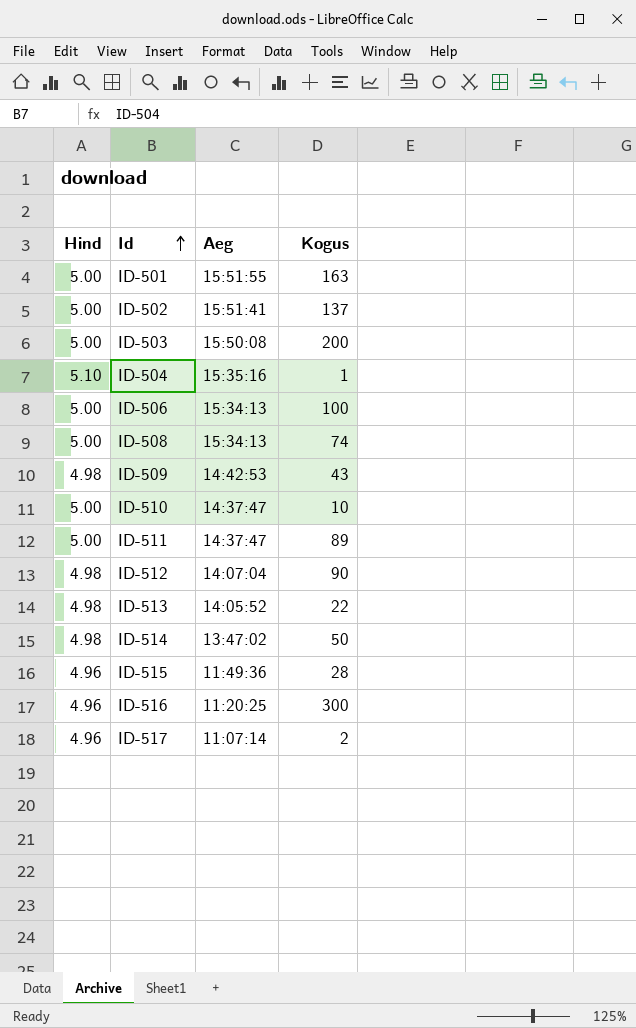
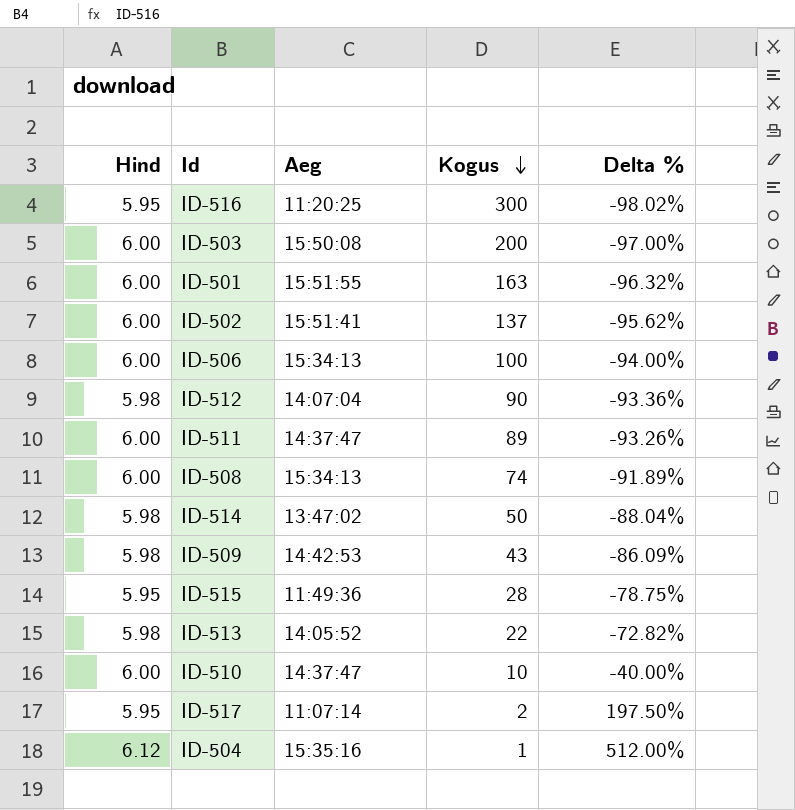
row order: Id ascending -> Kogus descending
column Delta % | formula: none -> ([Hind] - [Kogus]) / [Kogus]
ID-516 | Hind: 4.96 -> 5.95
ID-503 | Hind: 5.00 -> 6.00
ID-501 | Hind: 5.00 -> 6.00
ID-502 | Hind: 5.00 -> 6.00
ID-506 | Hind: 5.00 -> 6.00
ID-512 | Hind: 4.98 -> 5.98
ID-511 | Hind: 5.00 -> 6.00
ID-508 | Hind: 5.00 -> 6.00
ID-514 | Hind: 4.98 -> 5.98
ID-509 | Hind: 4.98 -> 5.98
ID-515 | Hind: 4.96 -> 5.95
ID-513 | Hind: 4.98 -> 5.98
ID-510 | Hind: 5.00 -> 6.00
ID-517 | Hind: 4.96 -> 5.95
ID-504 | Hind: 5.10 -> 6.12

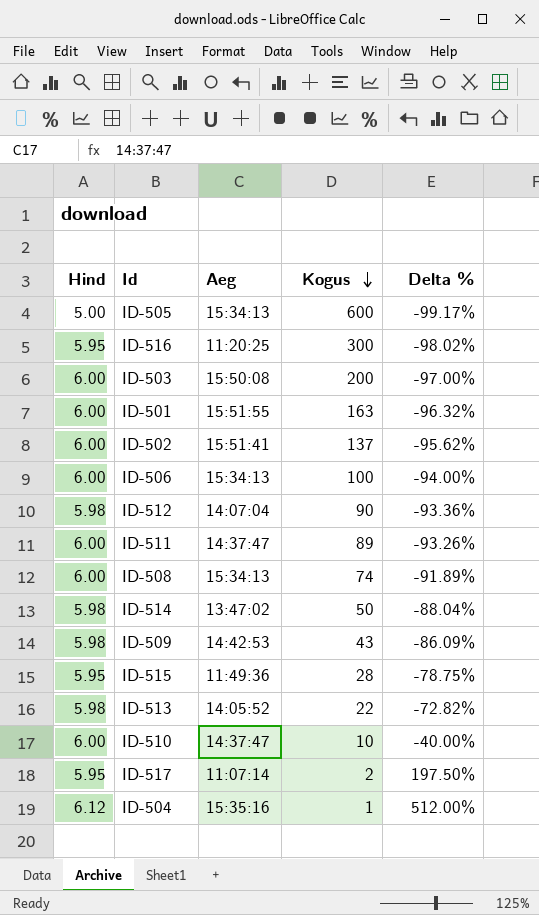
row ID-505: none -> 5.00 | 15:34:13 | 600 | -99.17%

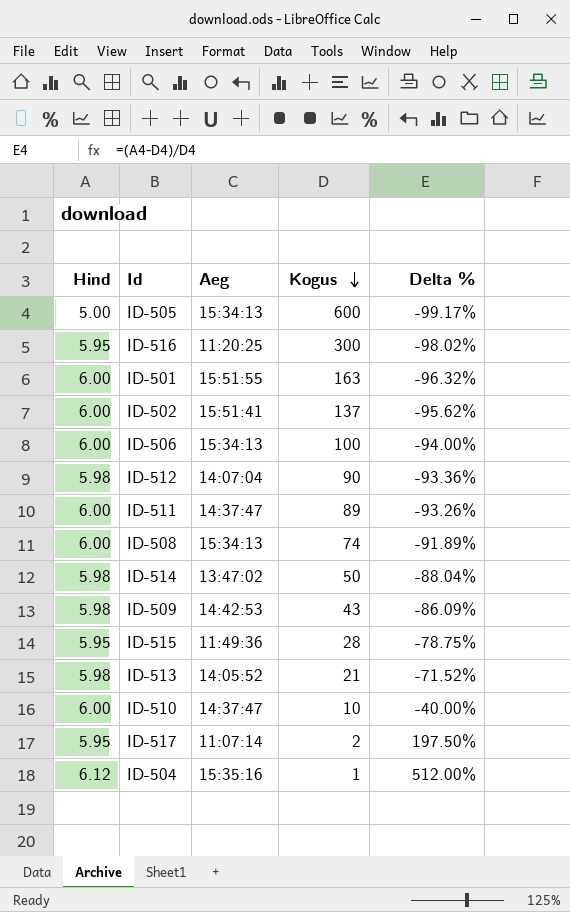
row ID-503: 6.00 | 15:50:08 | 200 | -97.00% -> none
ID-513 | Kogus: 22 -> 21
ID-513 | Delta %: -72.82% -> -71.52%

